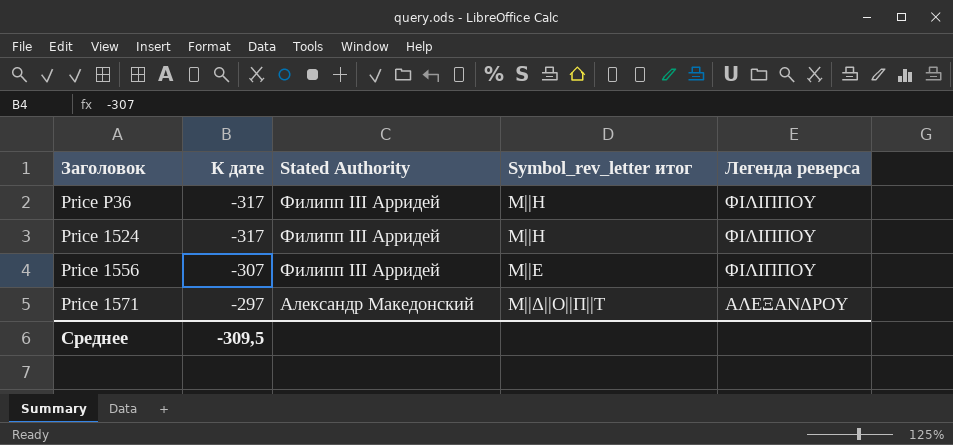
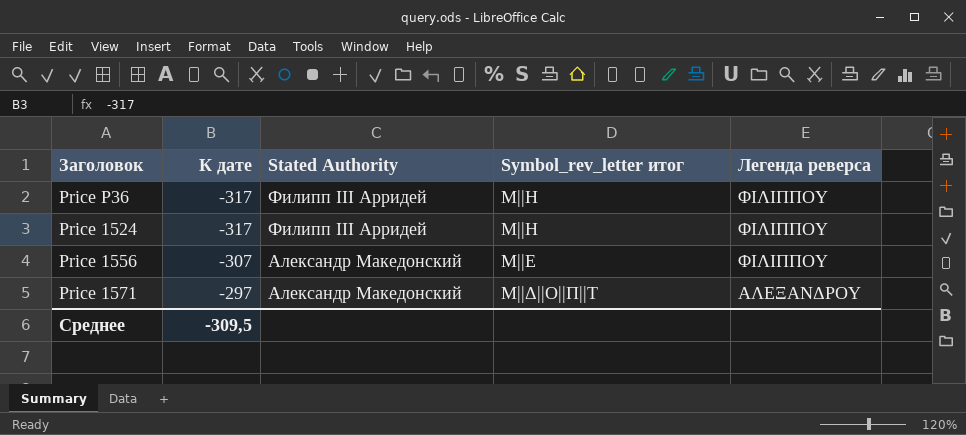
Price 1556 | Stated Authority: Филипп III Арридей -> Александр Македонский

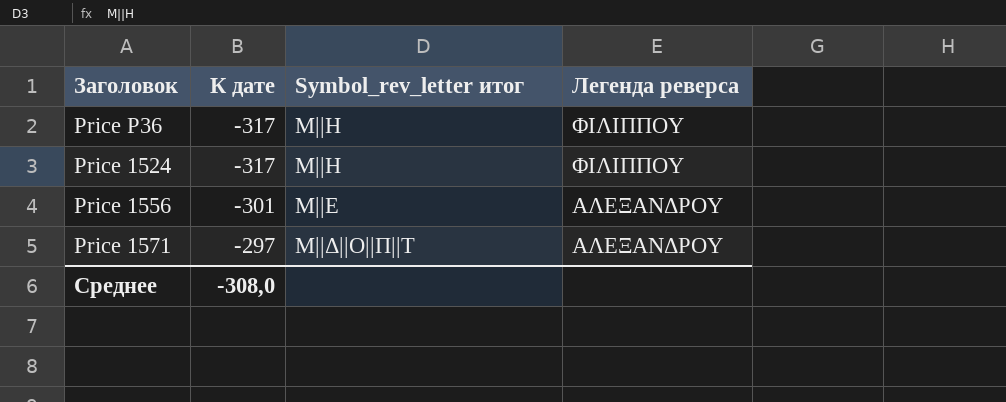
column Stated Authority | position: 3 -> none
Price 1556 | К дате: -307 -> -301
Price 1556 | Легенда реверса: ΦΙΛΙΠΠΟΥ -> ΑΛΕΞΑΝΔΡΟΥ
Среднее | К дате: -309,5 -> -308,0

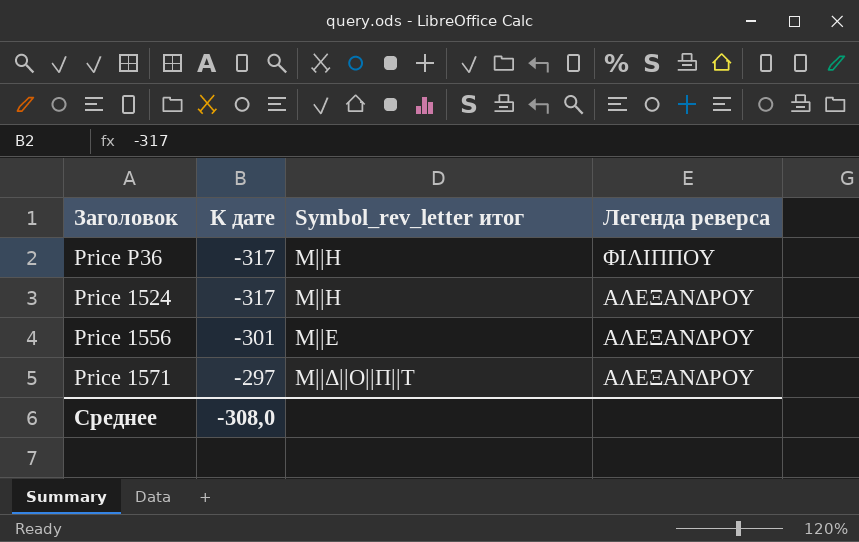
Price 1524 | Легенда реверса: ΦΙΛΙΠΠΟΥ -> ΑΛΕΞΑΝΔΡΟΥ

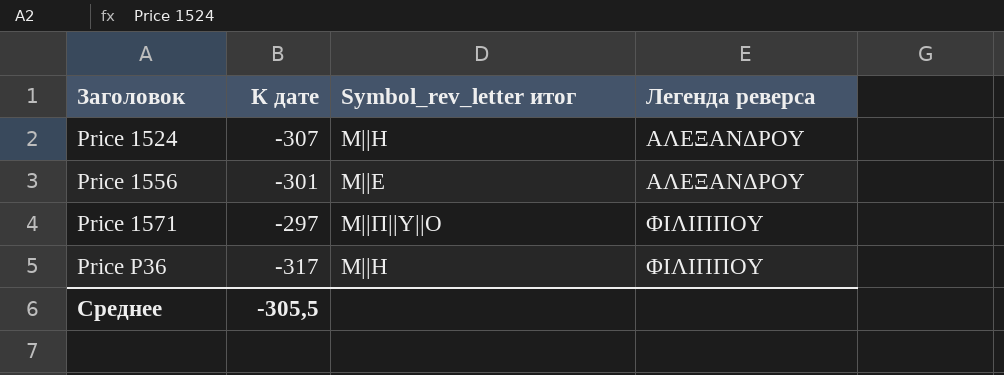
row order: К дате ascending -> Заголовок ascending
Price 1524 | К дате: -317 -> -307
Price 1571 | Symbol_rev_letter итог: Μ||Δ||Ο||Π||Τ -> Μ||Π||Υ||Ο
Price 1571 | Легенда реверса: ΑΛΕΞΑΝΔΡΟΥ -> ΦΙΛΙΠΠΟΥ
Среднее | К дате: -308,0 -> -305,5

